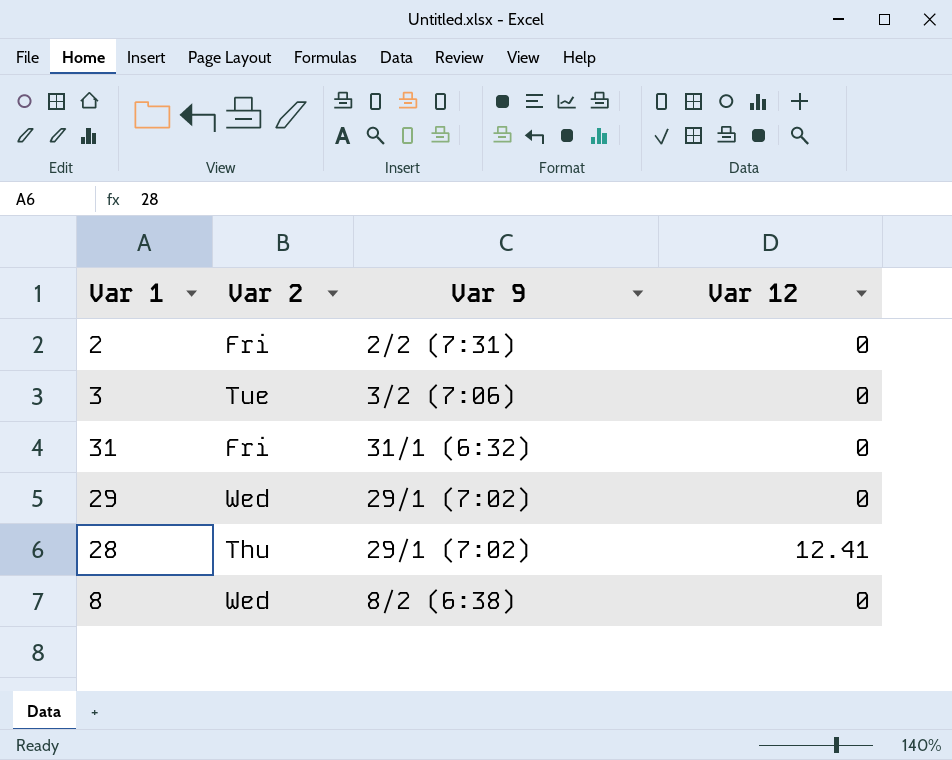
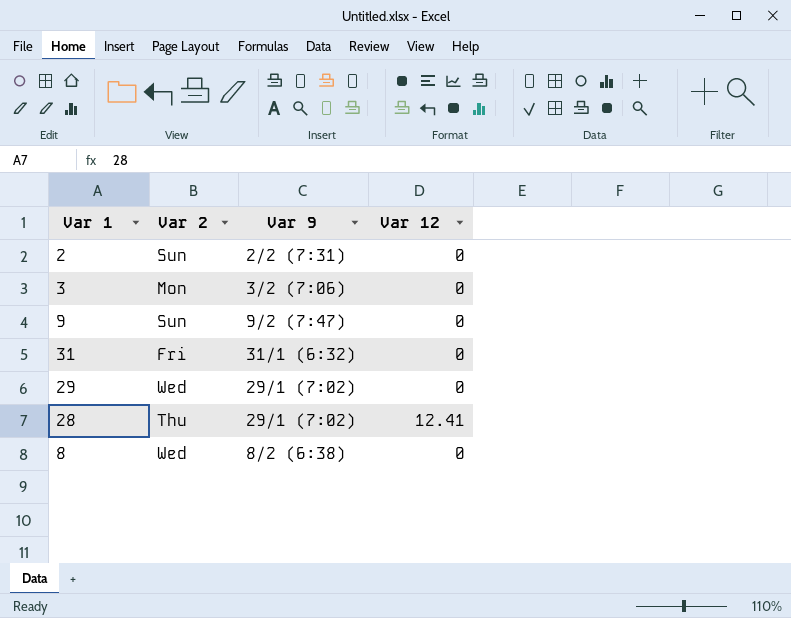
2 | Var 2: Fri -> Sun
3 | Var 2: Tue -> Mon
row 9: none -> Sun | 9/2 (7:47) | 0

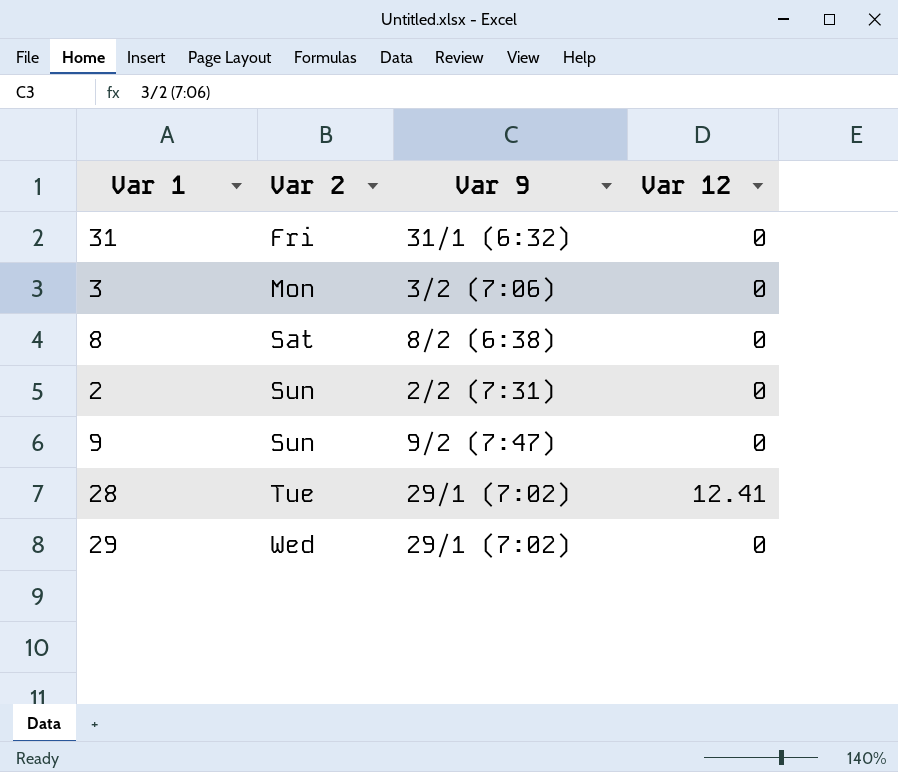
row order: none -> Var 2 ascending
8 | Var 2: Wed -> Sat
28 | Var 2: Thu -> Tue

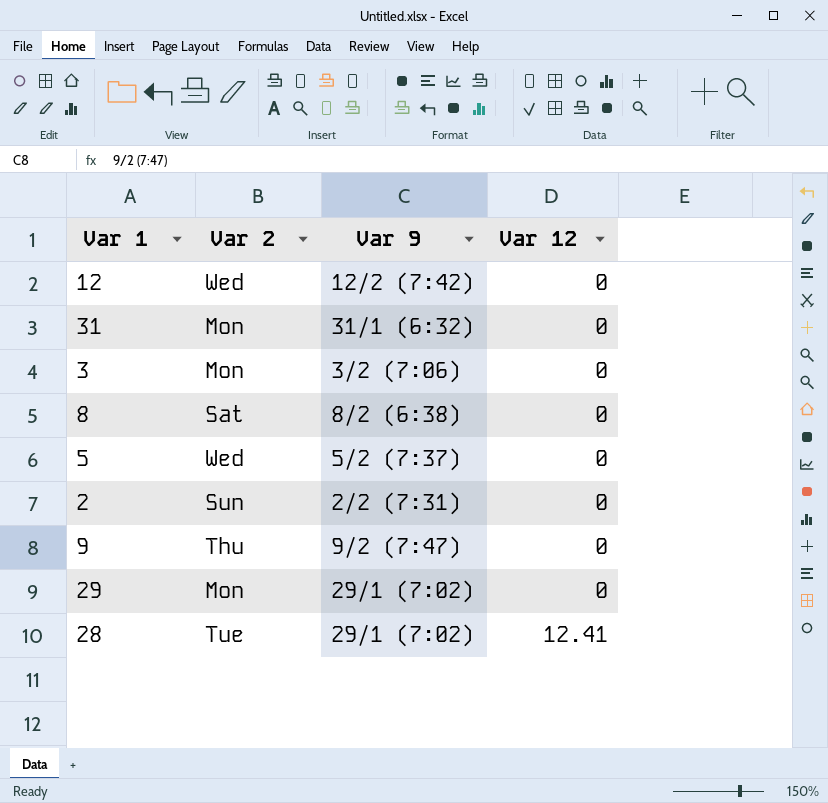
row order: Var 2 ascending -> Var 12 ascending
row 12: none -> Wed | 12/2 (7:42) | 0
31 | Var 2: Fri -> Mon
row 5: none -> Wed | 5/2 (7:37) | 0
9 | Var 2: Sun -> Thu
29 | Var 2: Wed -> Mon

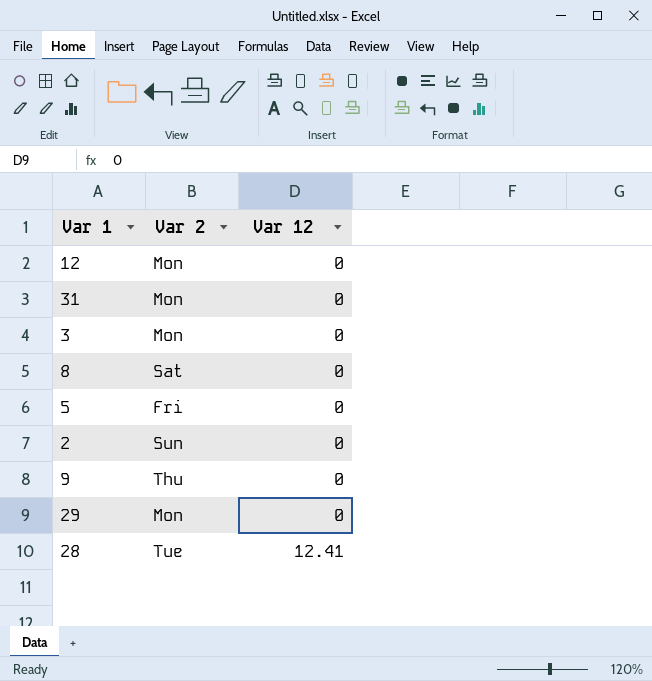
column Var 9 | position: 3 -> none
12 | Var 2: Wed -> Mon
5 | Var 2: Wed -> Fri

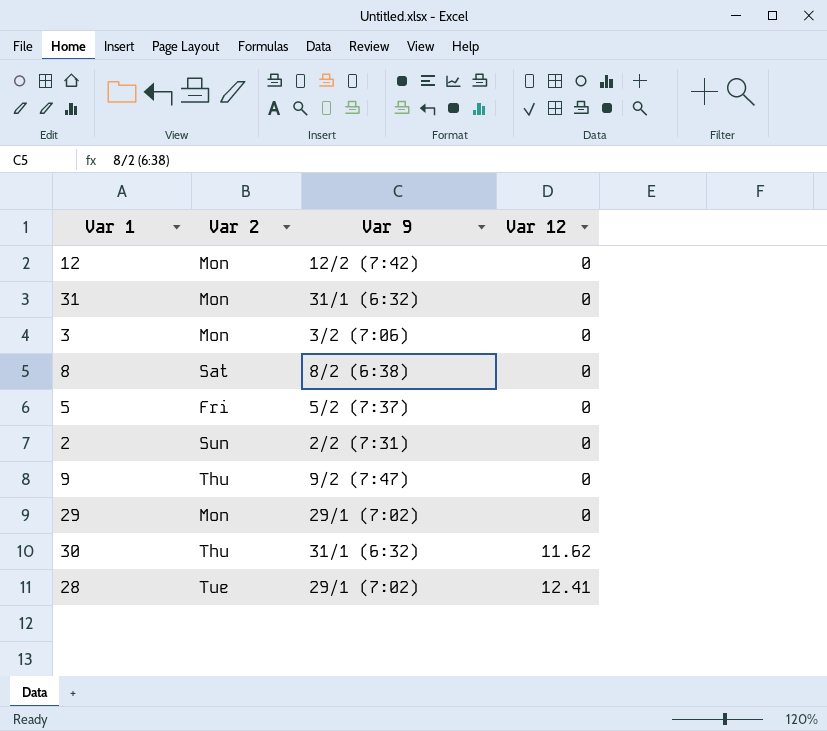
column Var 9 | position: none -> 3
row 30: none -> Thu | 31/1 (6:32) | 11.62

